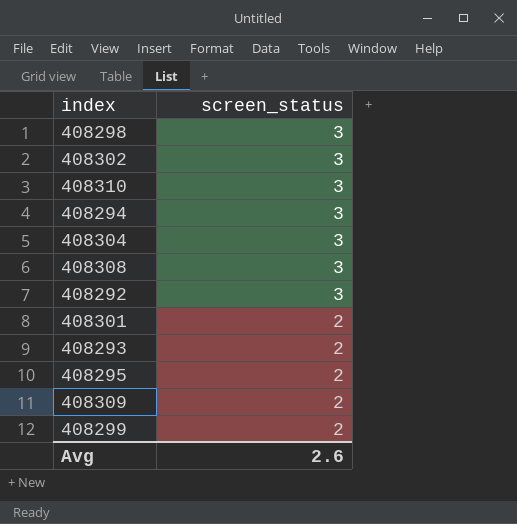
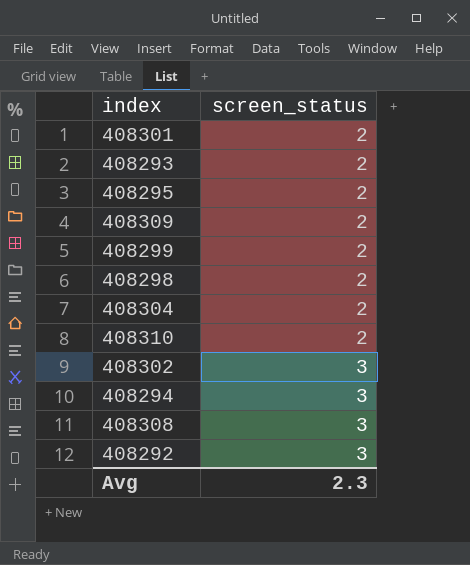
row order: screen_status descending -> screen_status ascending
408298 | screen_status: 3 -> 2
408304 | screen_status: 3 -> 2
408310 | screen_status: 3 -> 2
Avg | screen_status: 2.6 -> 2.3

